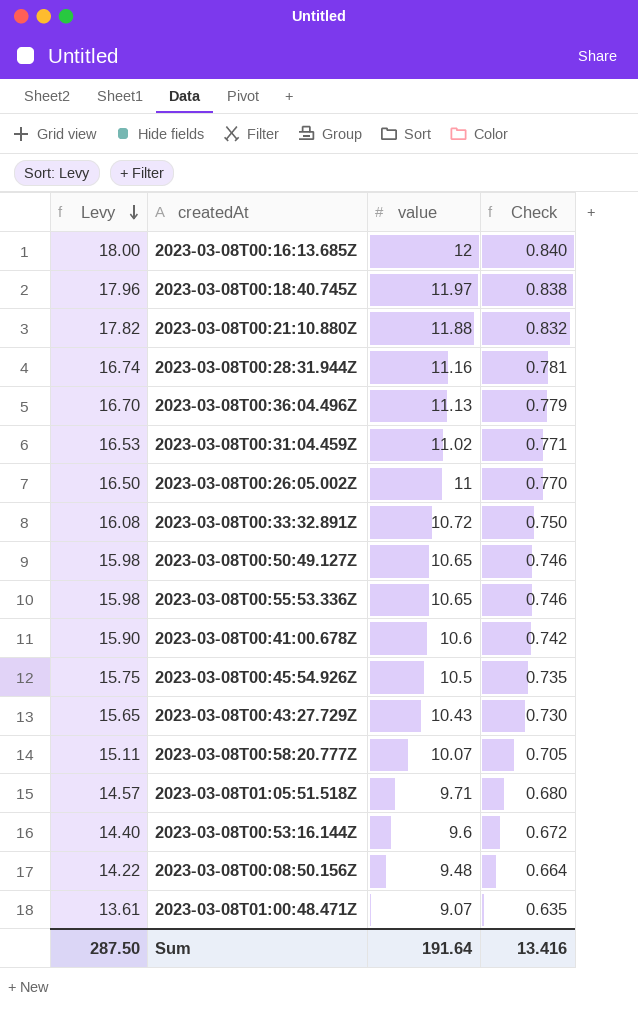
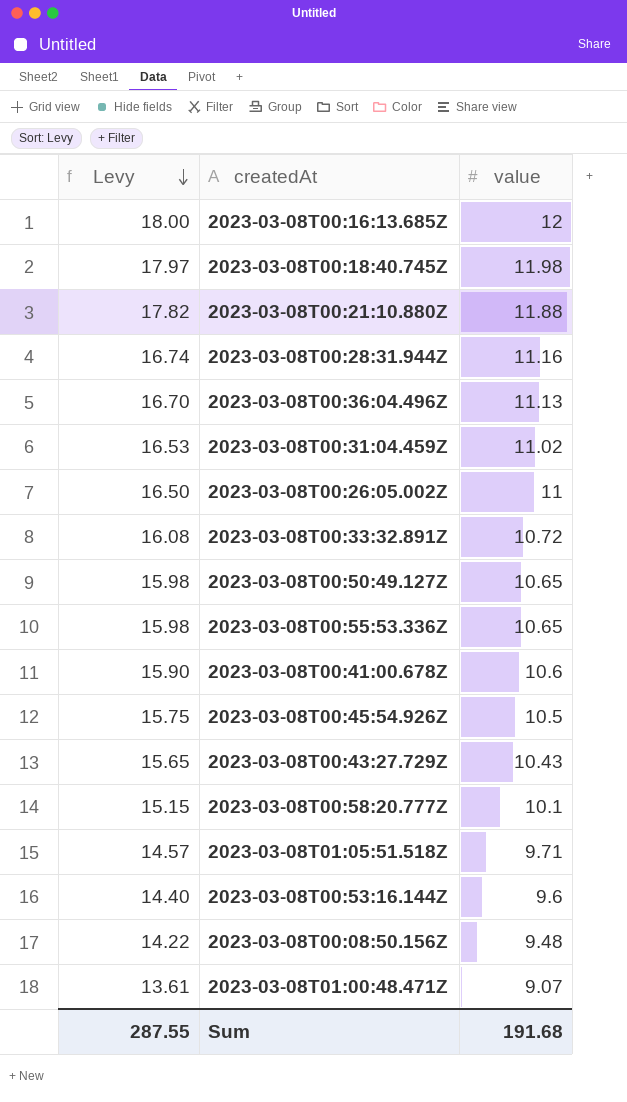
column Check | formula: [value] * 0.07 -> none
2023-03-08T00:18:40.745Z | Levy: 17.96 -> 17.97
2023-03-08T00:18:40.745Z | value: 11.97 -> 11.98
2023-03-08T00:58:20.777Z | Levy: 15.11 -> 15.15
2023-03-08T00:58:20.777Z | value: 10.07 -> 10.1
Sum | Levy: 287.50 -> 287.55
Sum | value: 191.64 -> 191.68

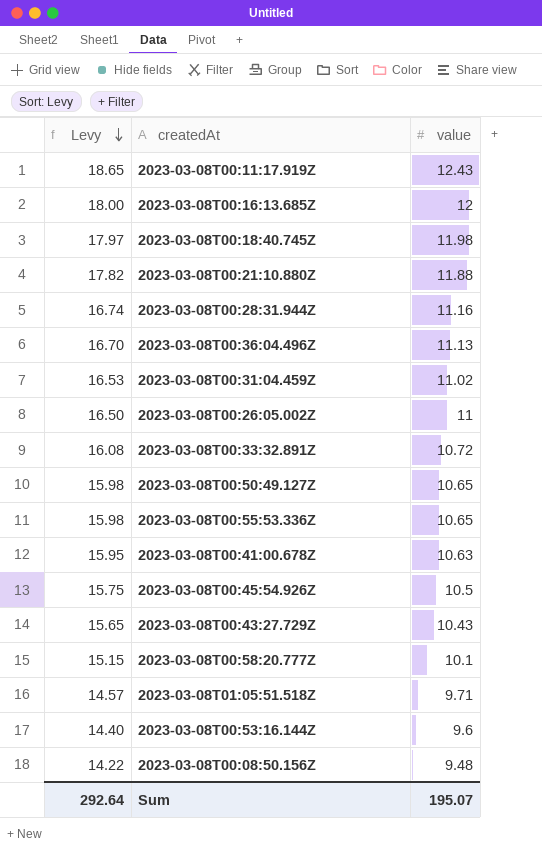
row 2023-03-08T01:00:48.471Z: 13.61 | 9.07 -> none
row 2023-03-08T00:11:17.919Z: none -> 18.65 | 12.43
2023-03-08T00:41:00.678Z | Levy: 15.90 -> 15.95
2023-03-08T00:41:00.678Z | value: 10.6 -> 10.63
Sum | Levy: 287.55 -> 292.64
Sum | value: 191.68 -> 195.07

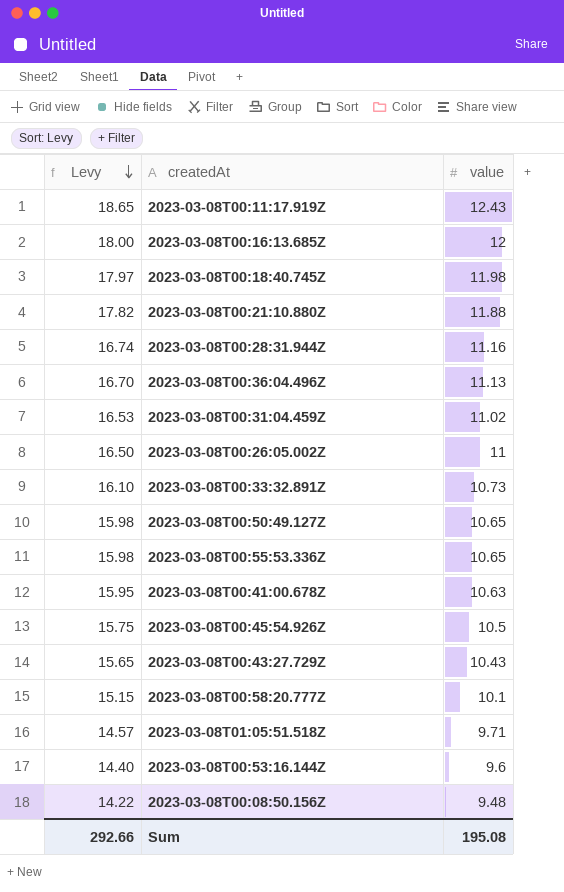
2023-03-08T00:33:32.891Z | Levy: 16.08 -> 16.10
2023-03-08T00:33:32.891Z | value: 10.72 -> 10.73
Sum | Levy: 292.64 -> 292.66
Sum | value: 195.07 -> 195.08

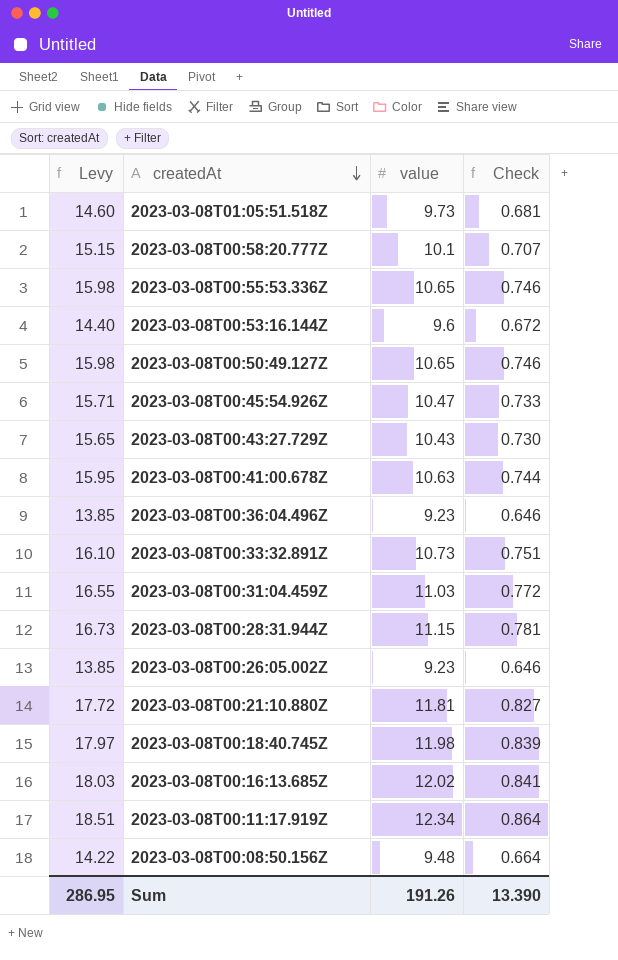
row order: Levy descending -> createdAt descending
column Check | formula: none -> [value] * 0.07
2023-03-08T01:05:51.518Z | Levy: 14.57 -> 14.60
2023-03-08T01:05:51.518Z | value: 9.71 -> 9.73
2023-03-08T00:45:54.926Z | Levy: 15.75 -> 15.71
2023-03-08T00:45:54.926Z | value: 10.5 -> 10.47
2023-03-08T00:36:04.496Z | Levy: 16.70 -> 13.85
2023-03-08T00:36:04.496Z | value: 11.13 -> 9.23
2023-03-08T00:31:04.459Z | Levy: 16.53 -> 16.55
2023-03-08T00:31:04.459Z | value: 11.02 -> 11.03
2023-03-08T00:28:31.944Z | Levy: 16.74 -> 16.73
2023-03-08T00:28:31.944Z | value: 11.16 -> 11.15
2023-03-08T00:26:05.002Z | Levy: 16.50 -> 13.85
2023-03-08T00:26:05.002Z | value: 11 -> 9.23
2023-03-08T00:21:10.880Z | Levy: 17.82 -> 17.72
2023-03-08T00:21:10.880Z | value: 11.88 -> 11.81
2023-03-08T00:16:13.685Z | Levy: 18.00 -> 18.03
2023-03-08T00:16:13.685Z | value: 12 -> 12.02
2023-03-08T00:11:17.919Z | Levy: 18.65 -> 18.51
2023-03-08T00:11:17.919Z | value: 12.43 -> 12.34
Sum | Levy: 292.66 -> 286.95
Sum | value: 195.08 -> 191.26

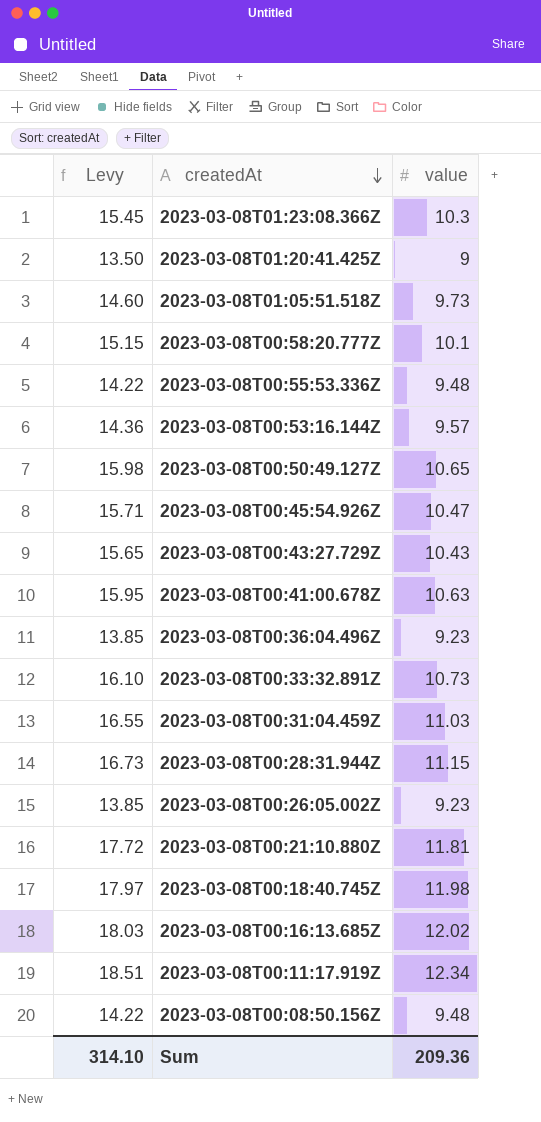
column Check | formula: [value] * 0.07 -> none
row 2023-03-08T01:23:08.366Z: none -> 15.45 | 10.3
row 2023-03-08T01:20:41.425Z: none -> 13.50 | 9
2023-03-08T00:55:53.336Z | Levy: 15.98 -> 14.22
2023-03-08T00:55:53.336Z | value: 10.65 -> 9.48
2023-03-08T00:53:16.144Z | Levy: 14.40 -> 14.36
2023-03-08T00:53:16.144Z | value: 9.6 -> 9.57
Sum | Levy: 286.95 -> 314.10
Sum | value: 191.26 -> 209.36

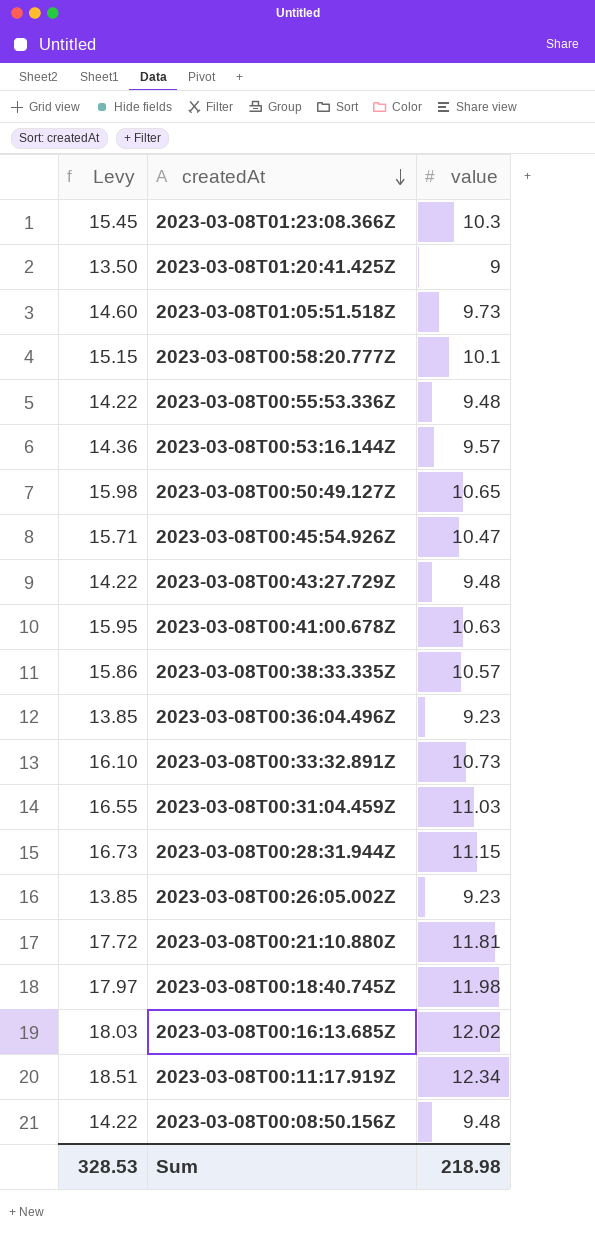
2023-03-08T00:43:27.729Z | Levy: 15.65 -> 14.22
2023-03-08T00:43:27.729Z | value: 10.43 -> 9.48
row 2023-03-08T00:38:33.335Z: none -> 15.86 | 10.57
Sum | Levy: 314.10 -> 328.53
Sum | value: 209.36 -> 218.98

